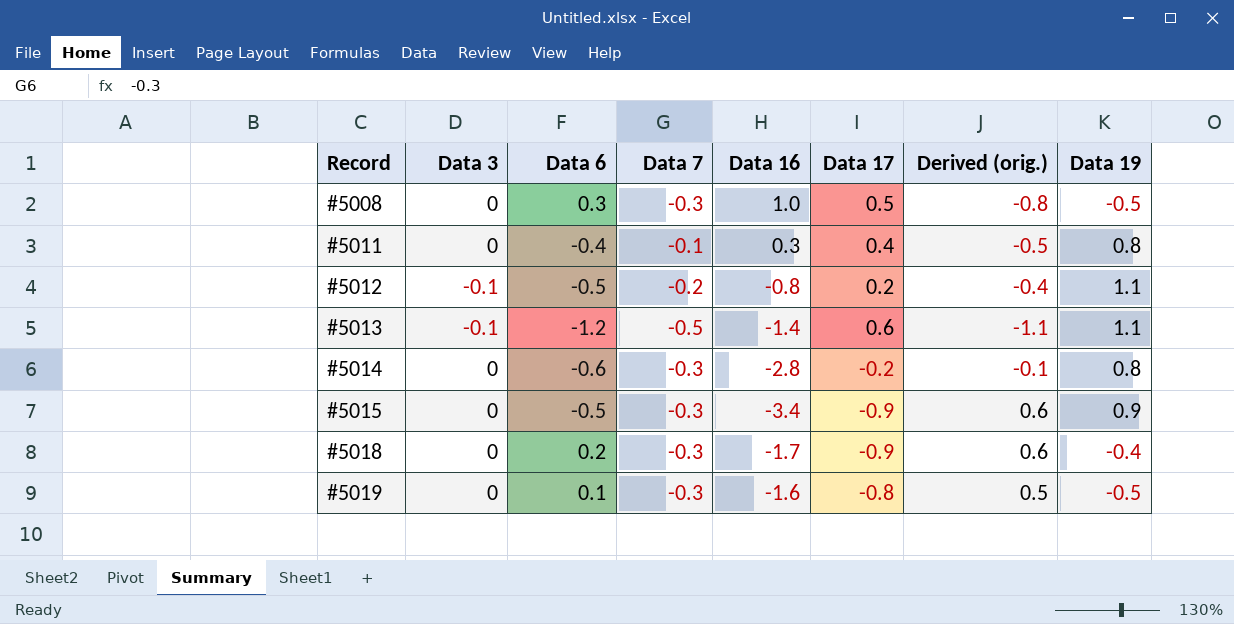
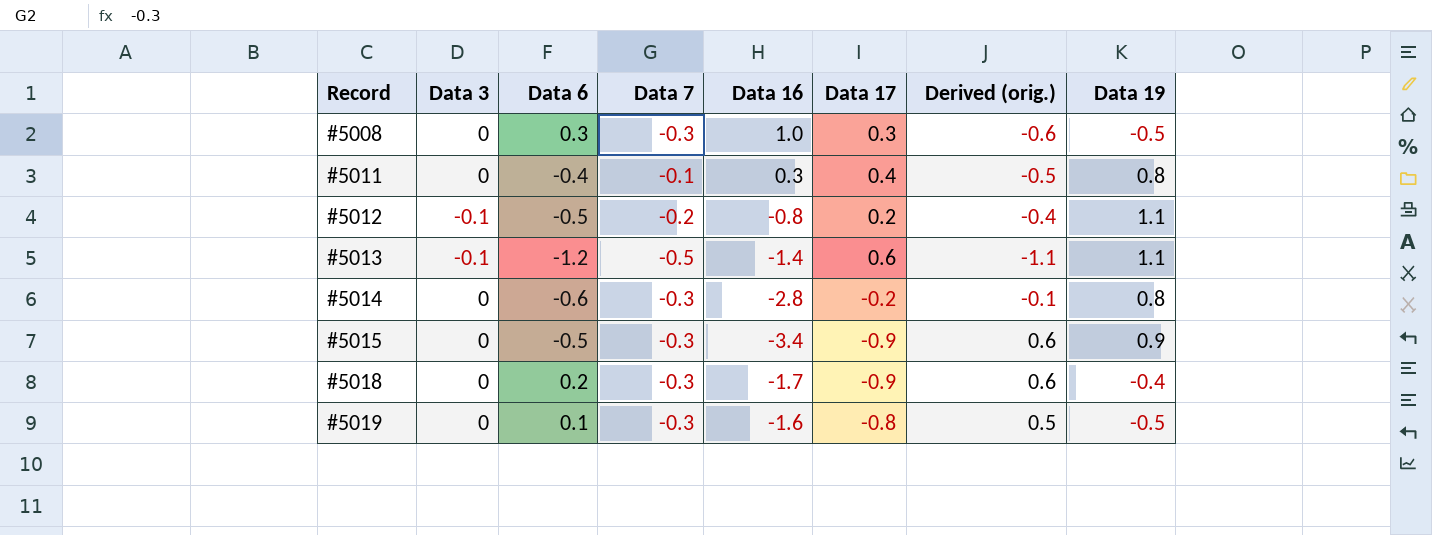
#5008 | Data 17: 0.5 -> 0.3
#5008 | Derived (orig.): -0.8 -> -0.6

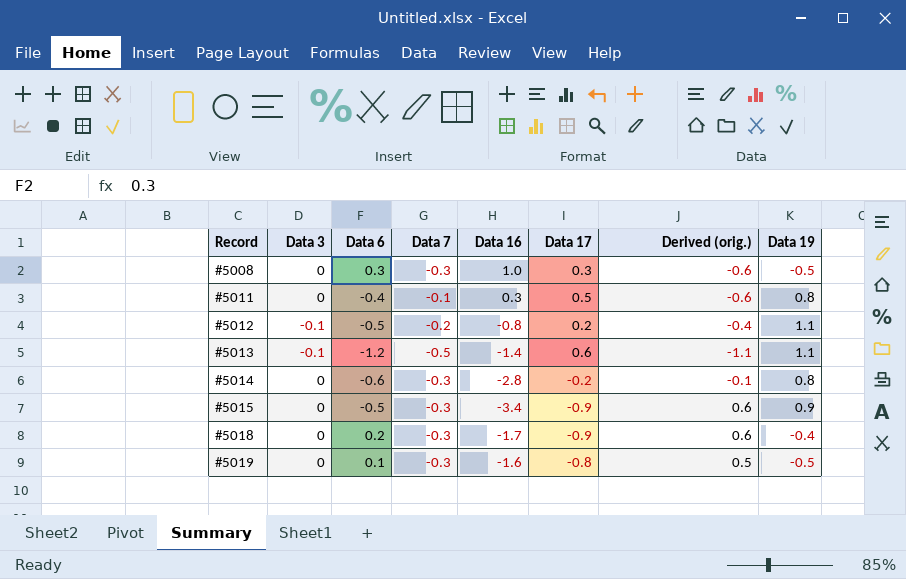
#5011 | Data 17: 0.4 -> 0.5
#5011 | Derived (orig.): -0.5 -> -0.6

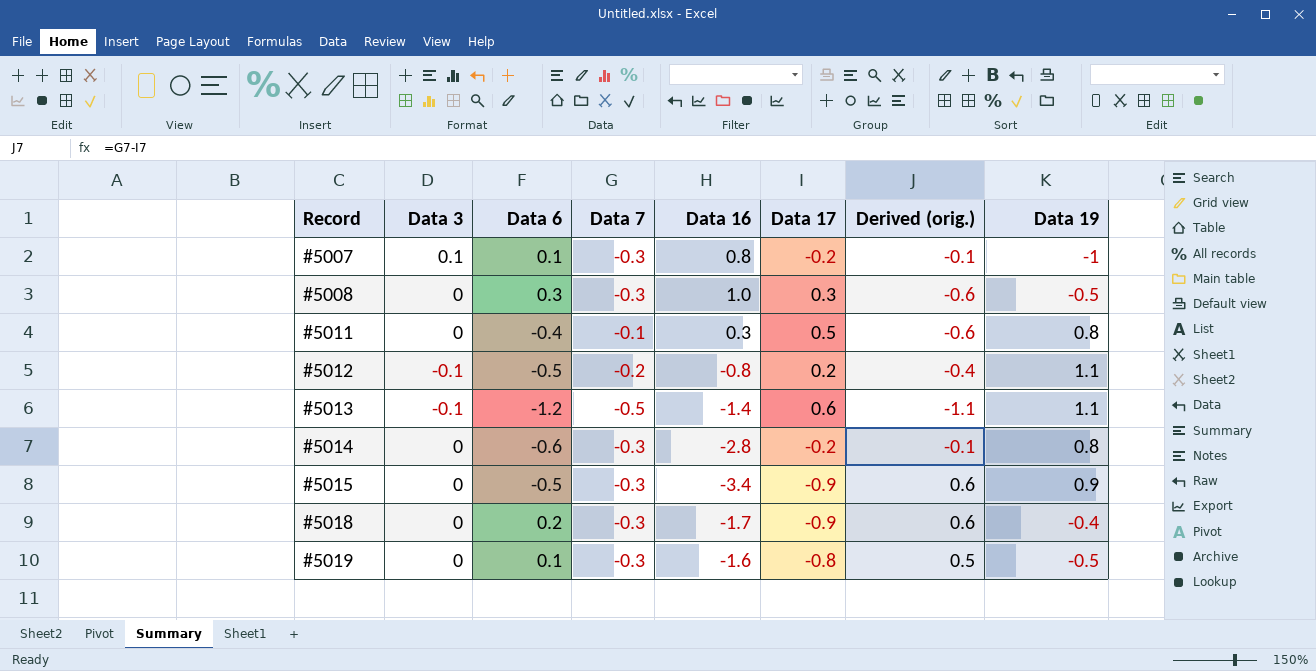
row #5007: none -> 0.1 | 0.1 | -0.3 | 0.8 | -0.2 | -0.1 | -1

